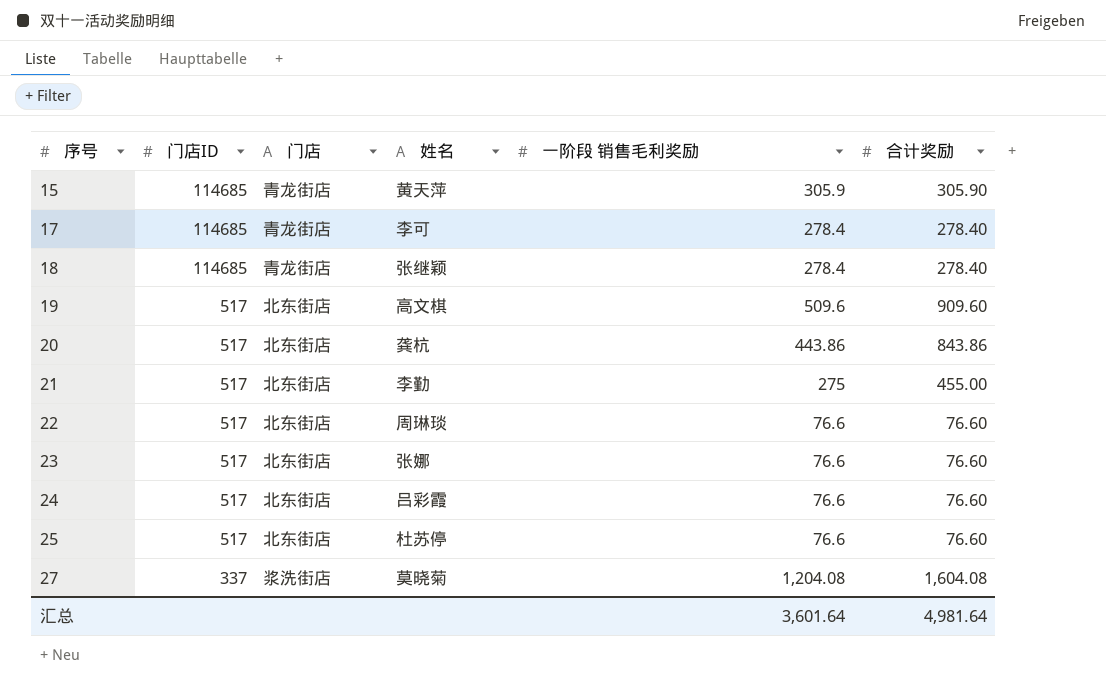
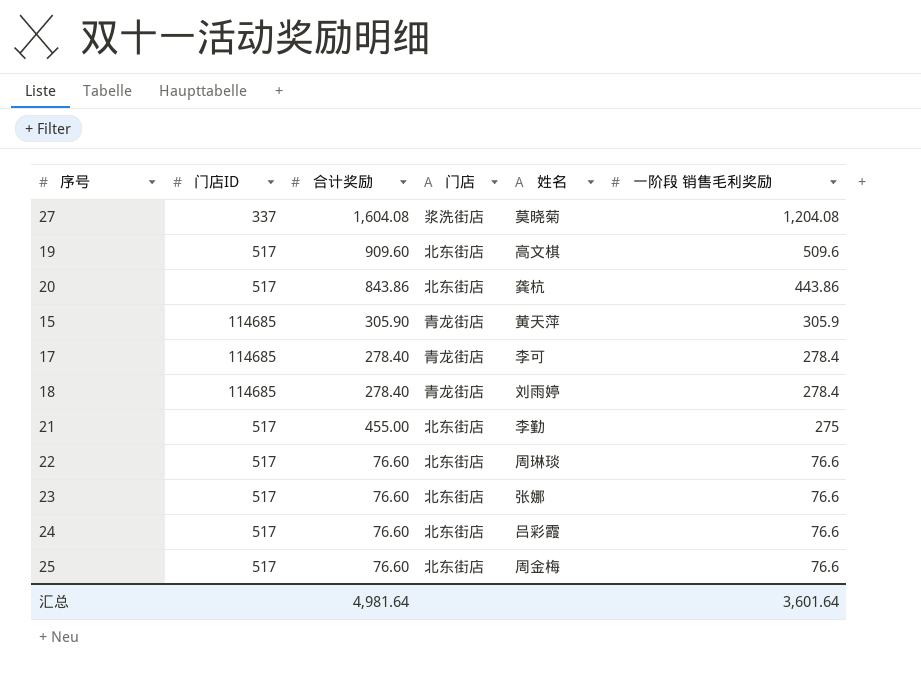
row order: 序号 ascending -> 一阶段 销售毛利奖励 descending
column 合计奖励 | position: 6 -> 3
18 | 姓名: 张继颖 -> 刘雨婷
25 | 姓名: 杜苏停 -> 周金梅

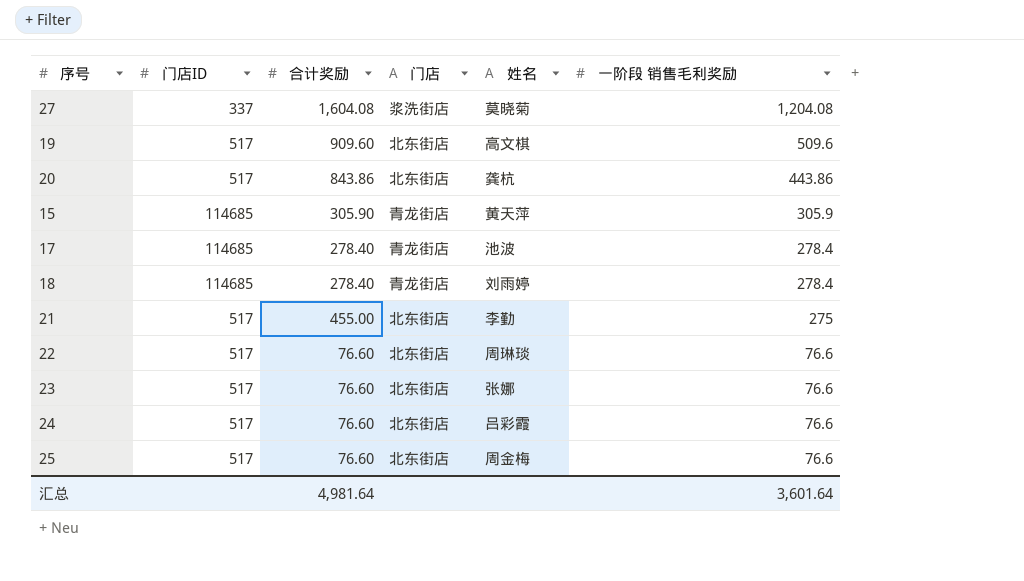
17 | 姓名: 李可 -> 池波

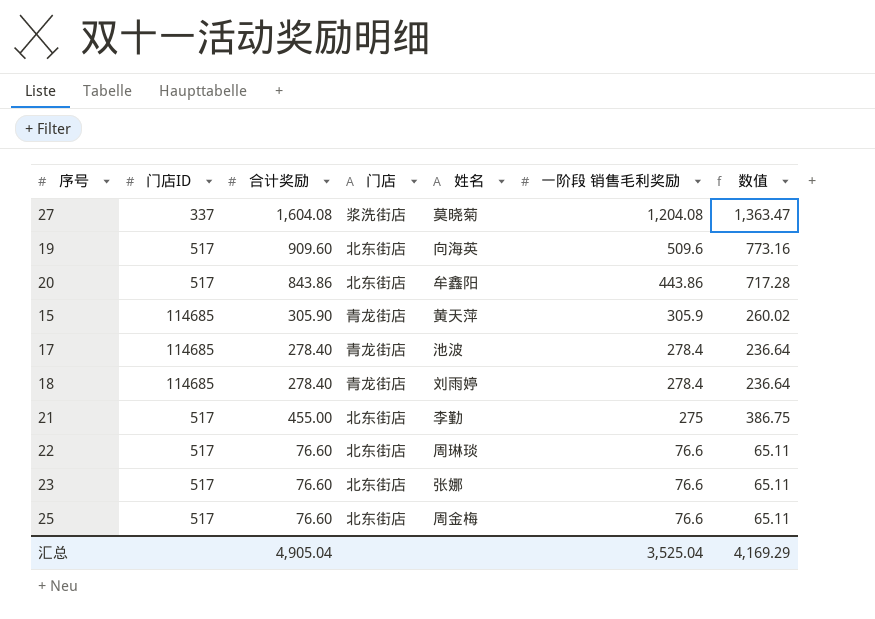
column 数值 | formula: none -> [合计奖励] * 0.85
row 24: 517 | 76.60 | 北东街店 | 吕彩霞 | 76.6 -> none
19 | 姓名: 高文棋 -> 向海英
20 | 姓名: 龚杭 -> 牟鑫阳
汇总 | 合计奖励: 4,981.64 -> 4,905.04
汇总 | 一阶段 销售毛利奖励: 3,601.64 -> 3,525.04

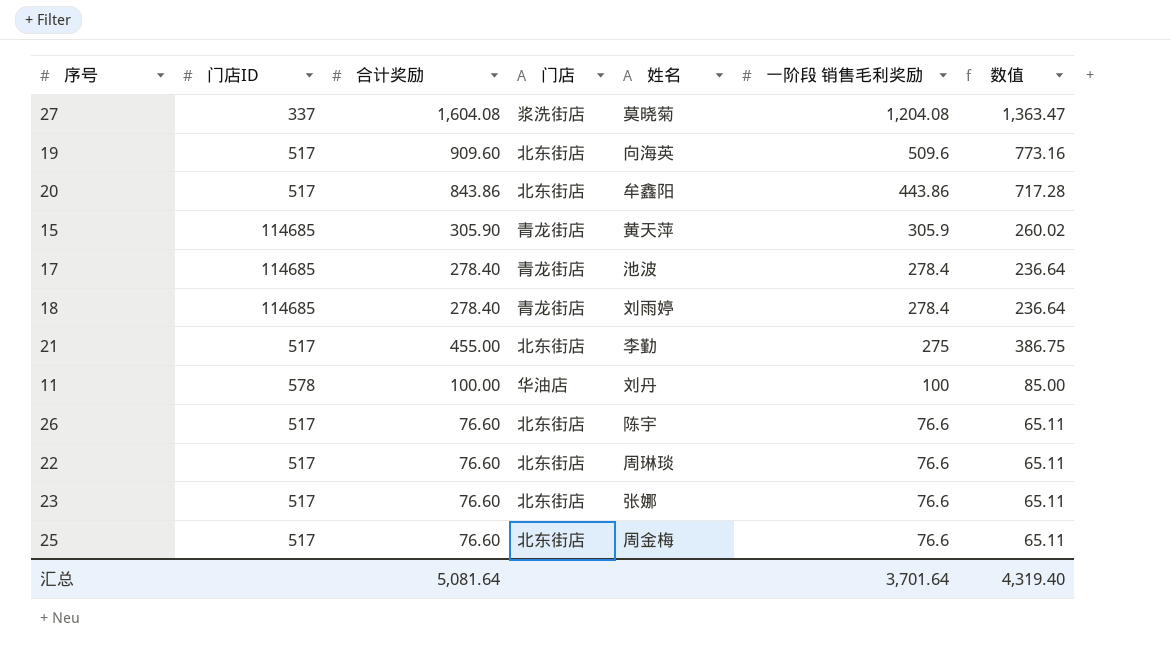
row 11: none -> 578 | 100.00 | 华油店 | 刘丹 | 100 | 85.00
row 26: none -> 517 | 76.60 | 北东街店 | 陈宇 | 76.6 | 65.11
汇总 | 合计奖励: 4,905.04 -> 5,081.64
汇总 | 一阶段 销售毛利奖励: 3,525.04 -> 3,701.64
汇总 | 数值: 4,169.29 -> 4,319.40

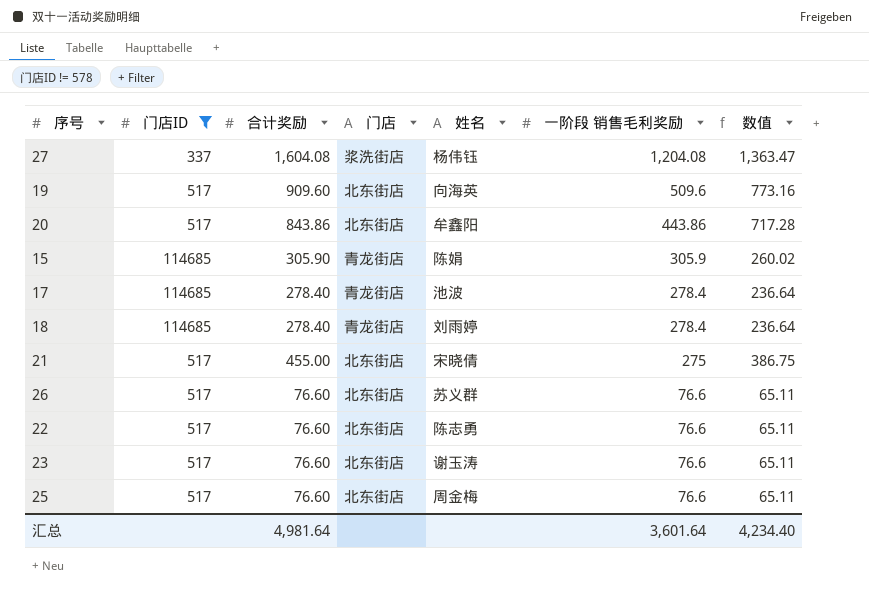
filter: none -> 门店ID != 578
27 | 姓名: 莫晓菊 -> 杨伟钰
15 | 姓名: 黄天萍 -> 陈娟
21 | 姓名: 李勤 -> 宋晓倩
26 | 姓名: 陈宇 -> 苏义群
22 | 姓名: 周琳琰 -> 陈志勇
23 | 姓名: 张娜 -> 谢玉涛
汇总 | 合计奖励: 5,081.64 -> 4,981.64
汇总 | 一阶段 销售毛利奖励: 3,701.64 -> 3,601.64
汇总 | 数值: 4,319.40 -> 4,234.40

